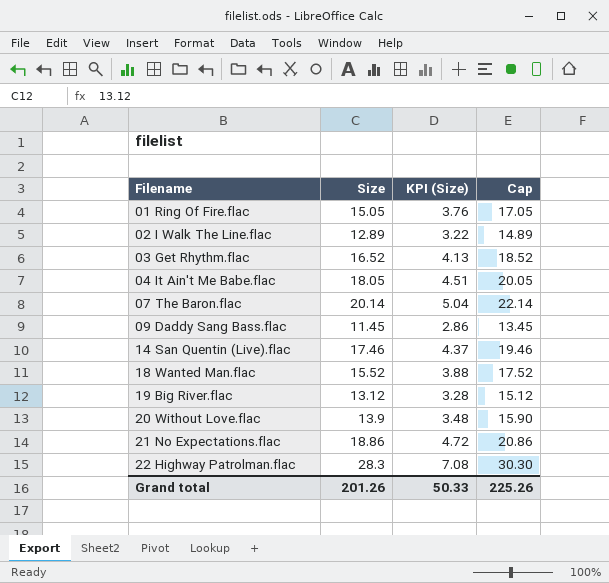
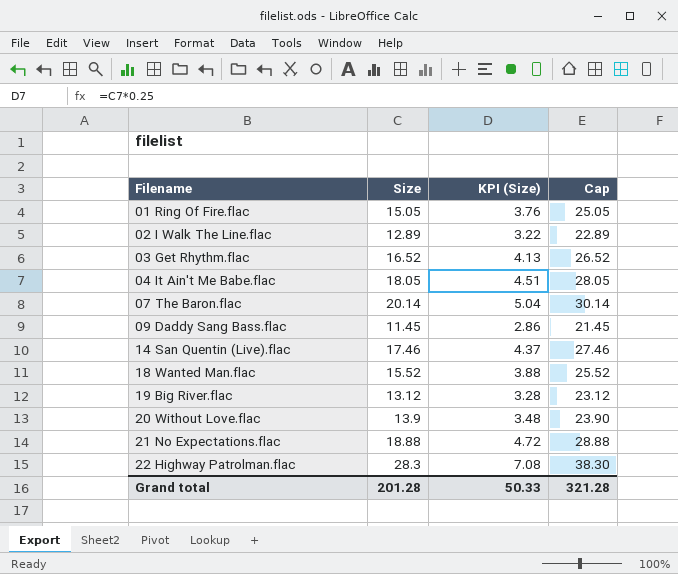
column Cap | formula: [Size] + 2 -> [Size] + 10
21 No Expectations.flac | Size: 18.86 -> 18.88
Grand total | Size: 201.26 -> 201.28
Grand total | Cap: 225.26 -> 321.28

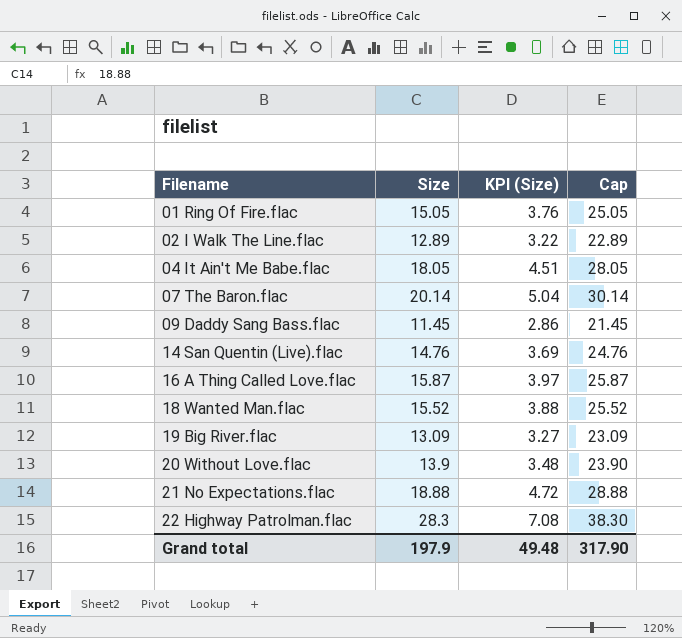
row 03 Get Rhythm.flac: 16.52 | 4.13 | 26.52 -> none
14 San Quentin (Live).flac | Size: 17.46 -> 14.76
14 San Quentin (Live).flac | KPI (Size): 4.37 -> 3.69
14 San Quentin (Live).flac | Cap: 27.46 -> 24.76
row 16 A Thing Called Love.flac: none -> 15.87 | 3.97 | 25.87
19 Big River.flac | Size: 13.12 -> 13.09
19 Big River.flac | KPI (Size): 3.28 -> 3.27
19 Big River.flac | Cap: 23.12 -> 23.09
Grand total | Size: 201.28 -> 197.9
Grand total | KPI (Size): 50.33 -> 49.48
Grand total | Cap: 321.28 -> 317.90

